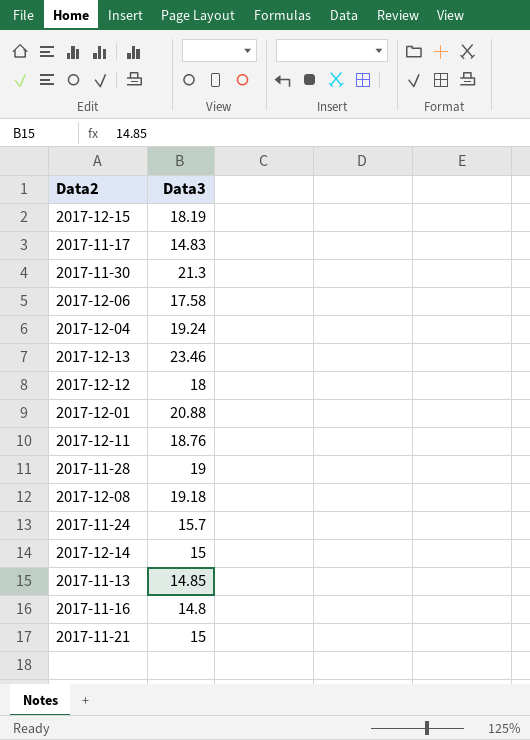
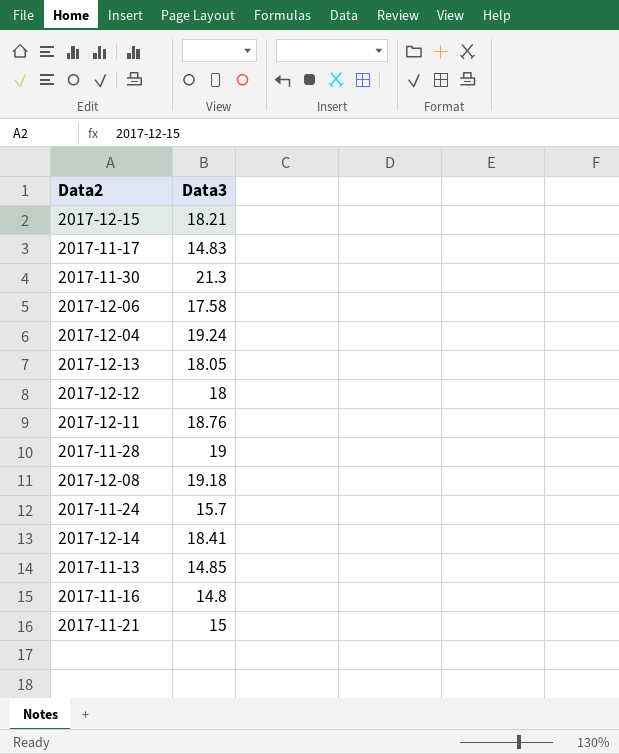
row 2017-12-01: 20.88 -> none
2017-12-15 | Data3: 18.19 -> 18.21
2017-12-13 | Data3: 23.46 -> 18.05
2017-12-14 | Data3: 15 -> 18.41

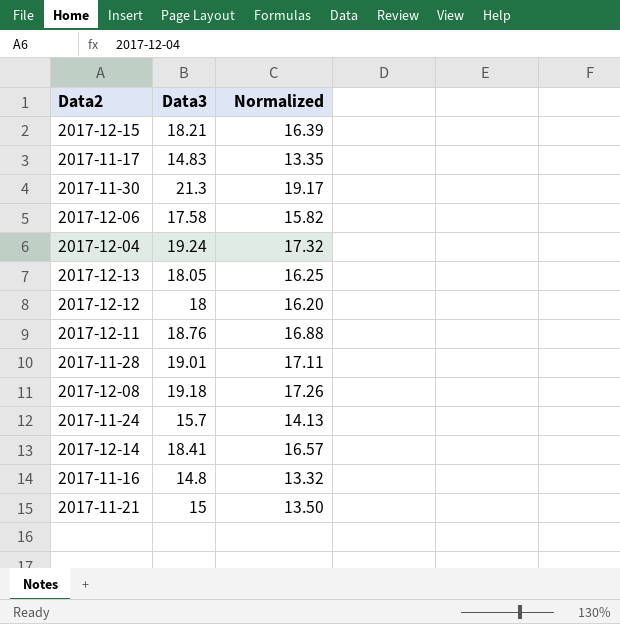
column Normalized | formula: none -> [Data3] * 0.9
row 2017-11-13: 14.85 -> none
2017-11-28 | Data3: 19 -> 19.01

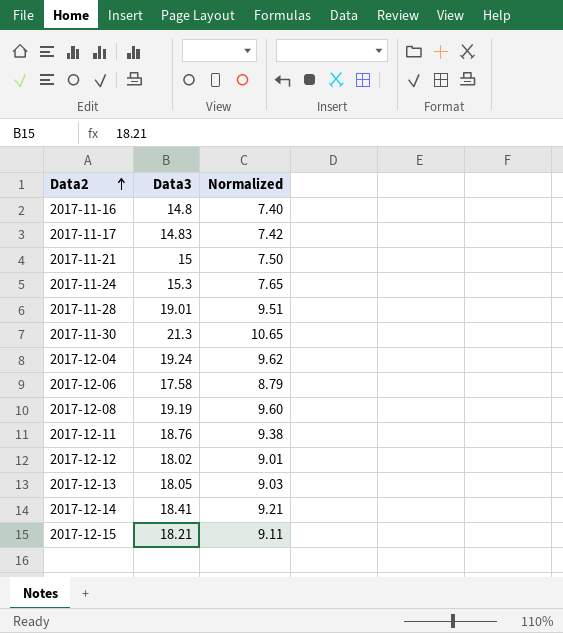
row order: none -> Data2 ascending
column Normalized | formula: [Data3] * 0.9 -> [Data3] * 0.5
2017-11-24 | Data3: 15.7 -> 15.3
2017-12-08 | Data3: 19.18 -> 19.19
2017-12-12 | Data3: 18 -> 18.02

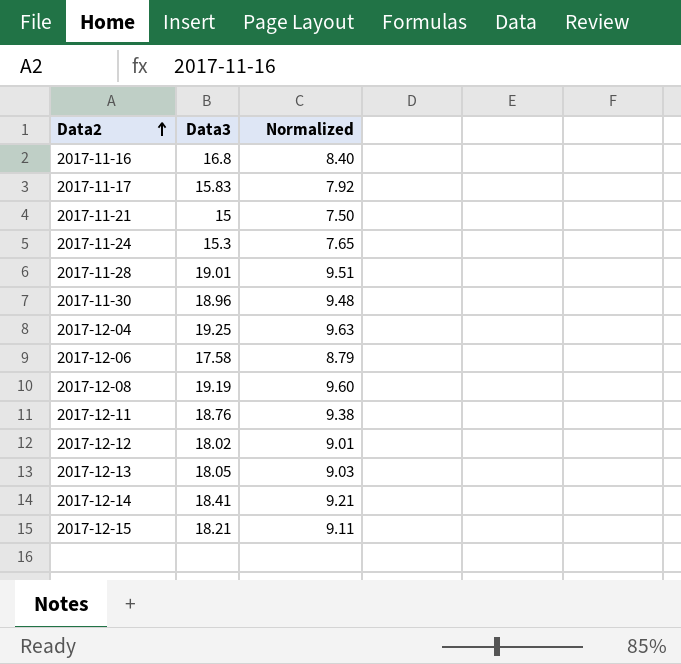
2017-11-16 | Data3: 14.8 -> 16.8
2017-11-16 | Normalized: 7.40 -> 8.40
2017-11-17 | Data3: 14.83 -> 15.83
2017-11-17 | Normalized: 7.42 -> 7.92
2017-11-30 | Data3: 21.3 -> 18.96
2017-11-30 | Normalized: 10.65 -> 9.48
2017-12-04 | Data3: 19.24 -> 19.25
2017-12-04 | Normalized: 9.62 -> 9.63

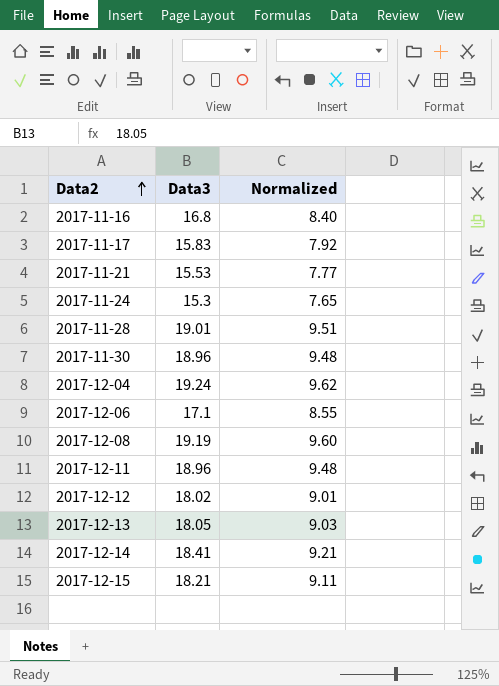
2017-11-21 | Data3: 15 -> 15.53
2017-11-21 | Normalized: 7.50 -> 7.77
2017-12-04 | Data3: 19.25 -> 19.24
2017-12-04 | Normalized: 9.63 -> 9.62
2017-12-06 | Data3: 17.58 -> 17.1
2017-12-06 | Normalized: 8.79 -> 8.55
2017-12-11 | Data3: 18.76 -> 18.96
2017-12-11 | Normalized: 9.38 -> 9.48

